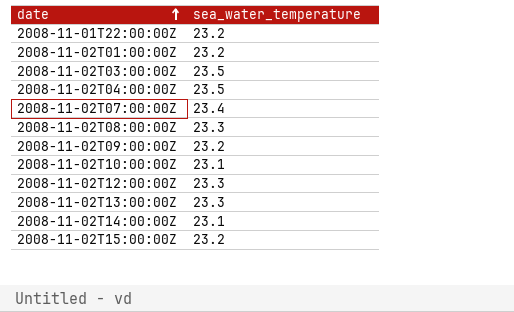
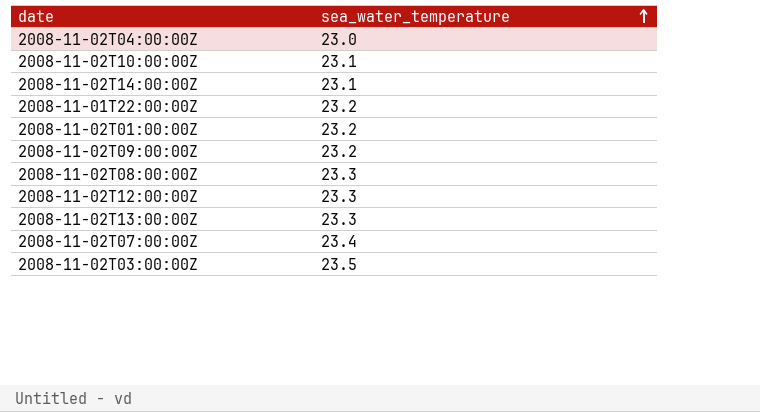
row order: date ascending -> sea_water_temperature ascending
row 2008-11-02T15:00:00Z: 23.2 -> none
2008-11-02T04:00:00Z | sea_water_temperature: 23.5 -> 23.0

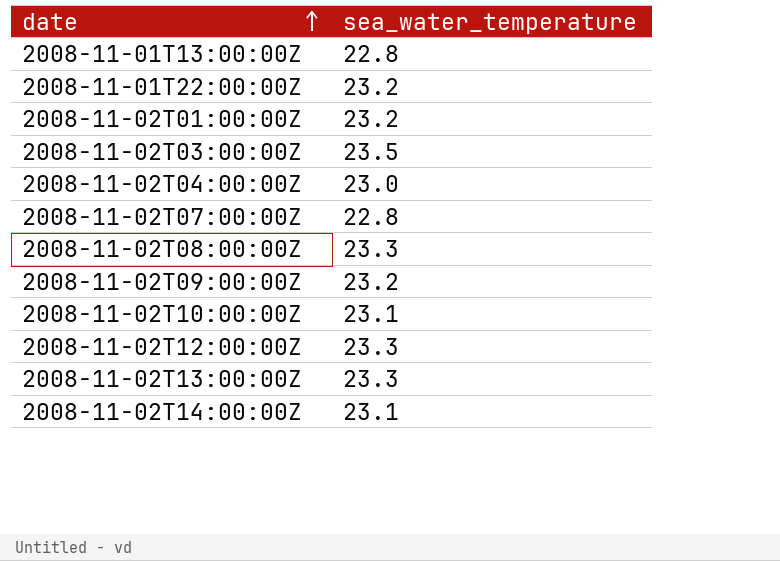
row order: sea_water_temperature ascending -> date ascending
row 2008-11-01T13:00:00Z: none -> 22.8
2008-11-02T07:00:00Z | sea_water_temperature: 23.4 -> 22.8

